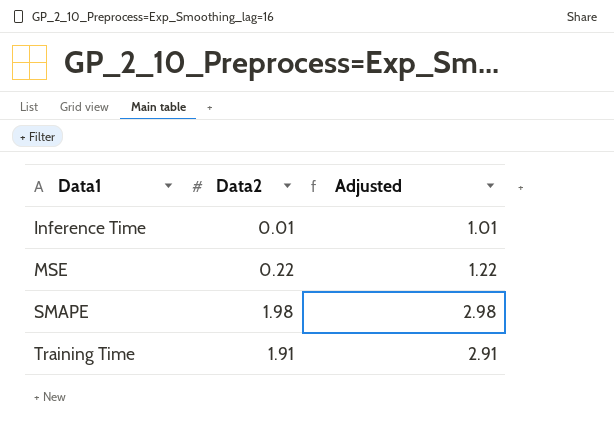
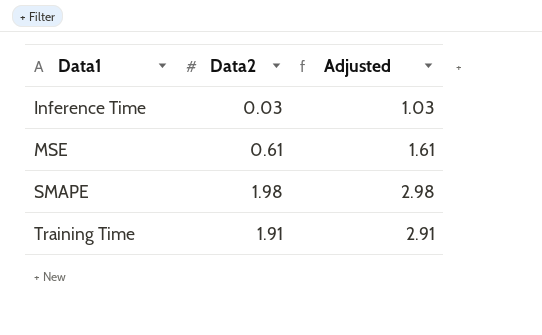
Inference Time | Data2: 0.01 -> 0.03
Inference Time | Adjusted: 1.01 -> 1.03
MSE | Data2: 0.22 -> 0.61
MSE | Adjusted: 1.22 -> 1.61

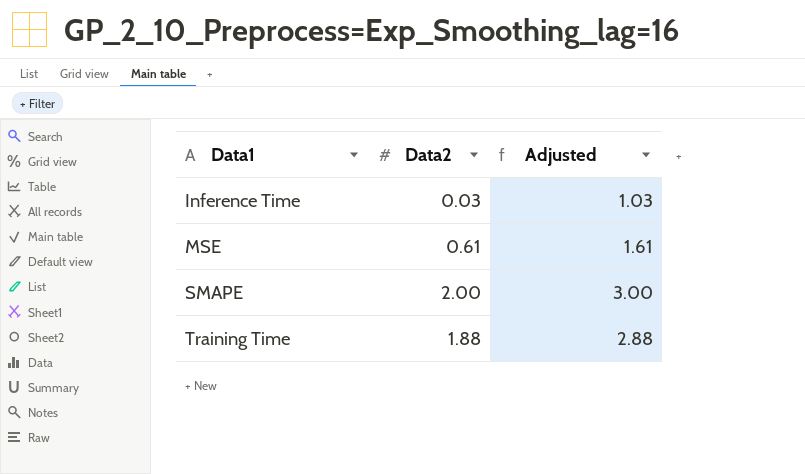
SMAPE | Data2: 1.98 -> 2.00
SMAPE | Adjusted: 2.98 -> 3.00
Training Time | Data2: 1.91 -> 1.88
Training Time | Adjusted: 2.91 -> 2.88

